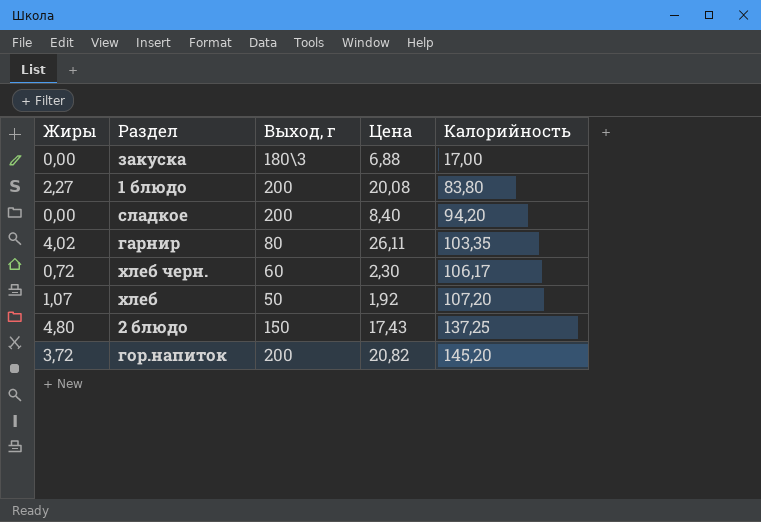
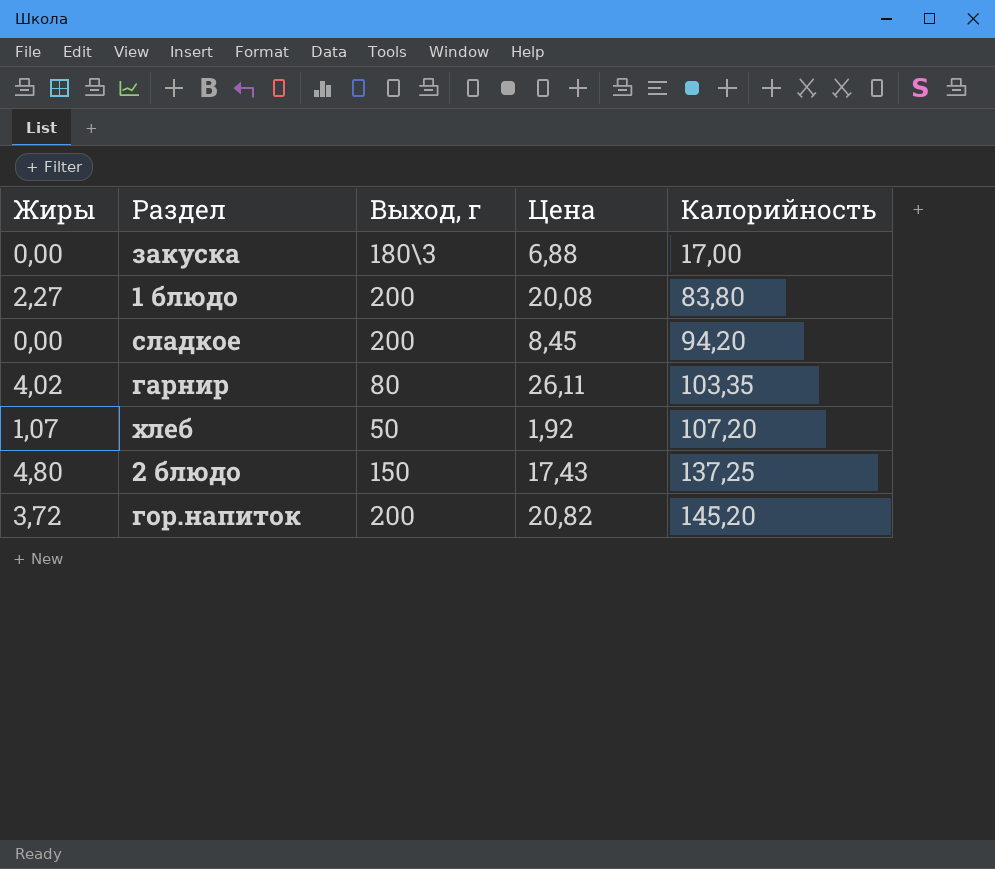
row хлеб черн.: 0,72 | 60 | 2,30 | 106,17 -> none
сладкое | Цена: 8,40 -> 8,45

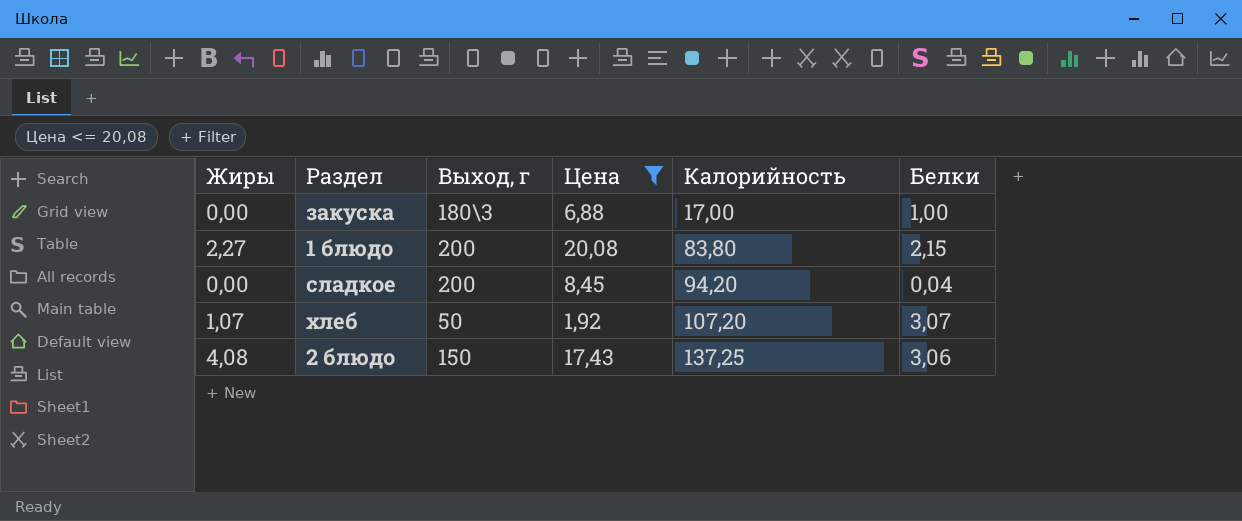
filter: none -> Цена <= 20,08
column Белки | position: none -> 6
2 блюдо | Жиры: 4,80 -> 4,08

